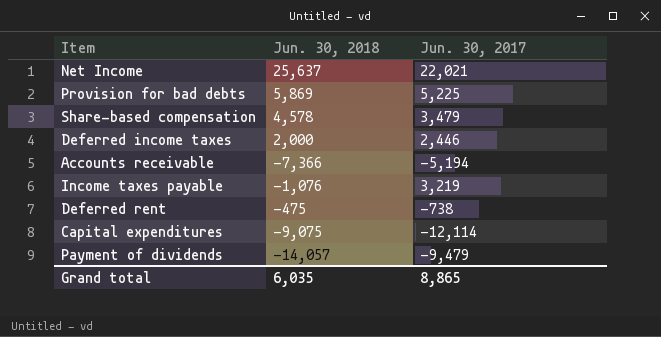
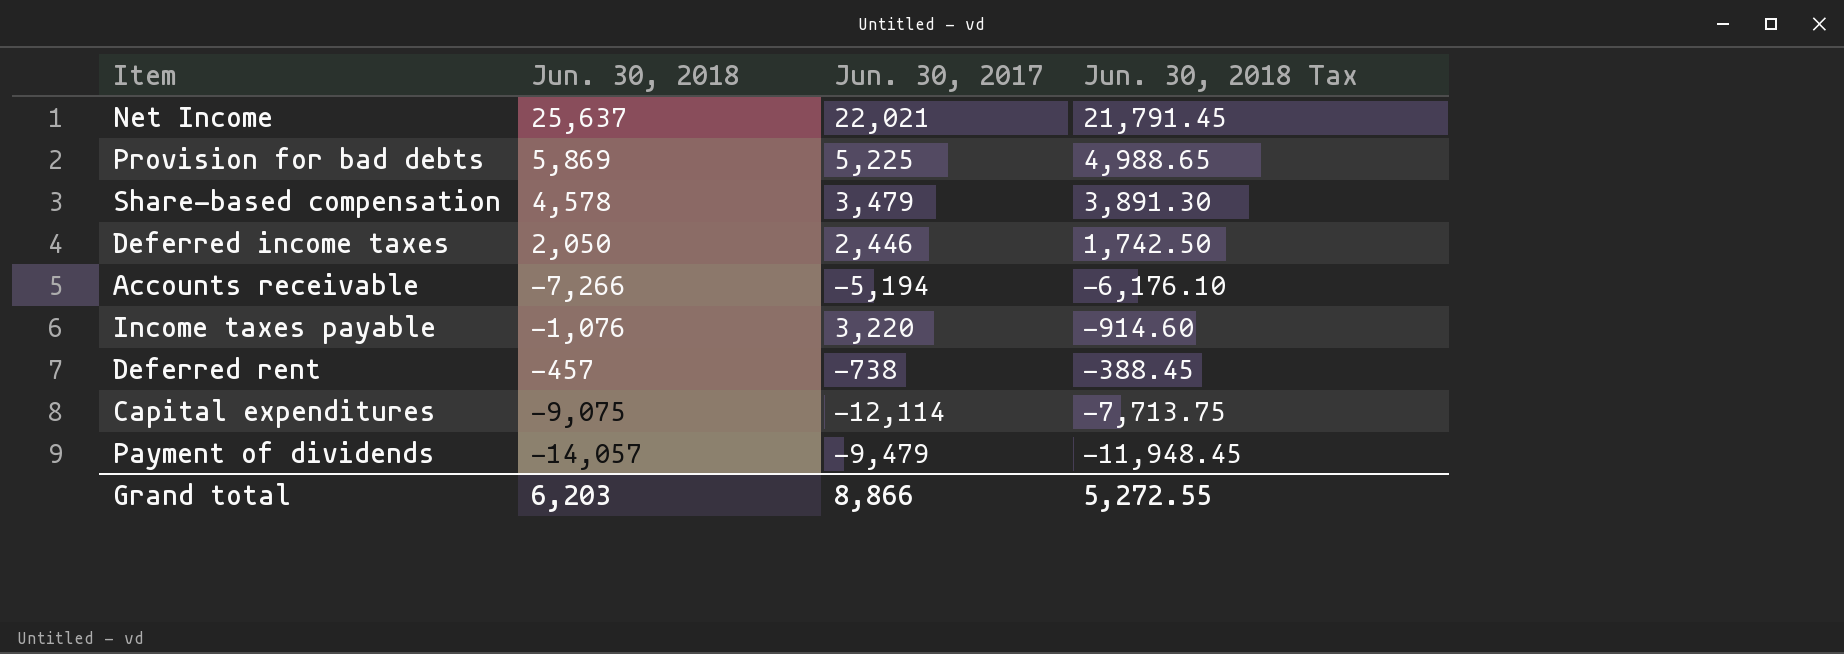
column Jun. 30, 2018 Tax | formula: none -> [Jun. 30, 2018] * 0.85
Deferred income taxes | Jun. 30, 2018: 2,000 -> 2,050
Accounts receivable | Jun. 30, 2018: -7,366 -> -7,266
Income taxes payable | Jun. 30, 2017: 3,219 -> 3,220
Deferred rent | Jun. 30, 2018: -475 -> -457
Grand total | Jun. 30, 2018: 6,035 -> 6,203
Grand total | Jun. 30, 2017: 8,865 -> 8,866

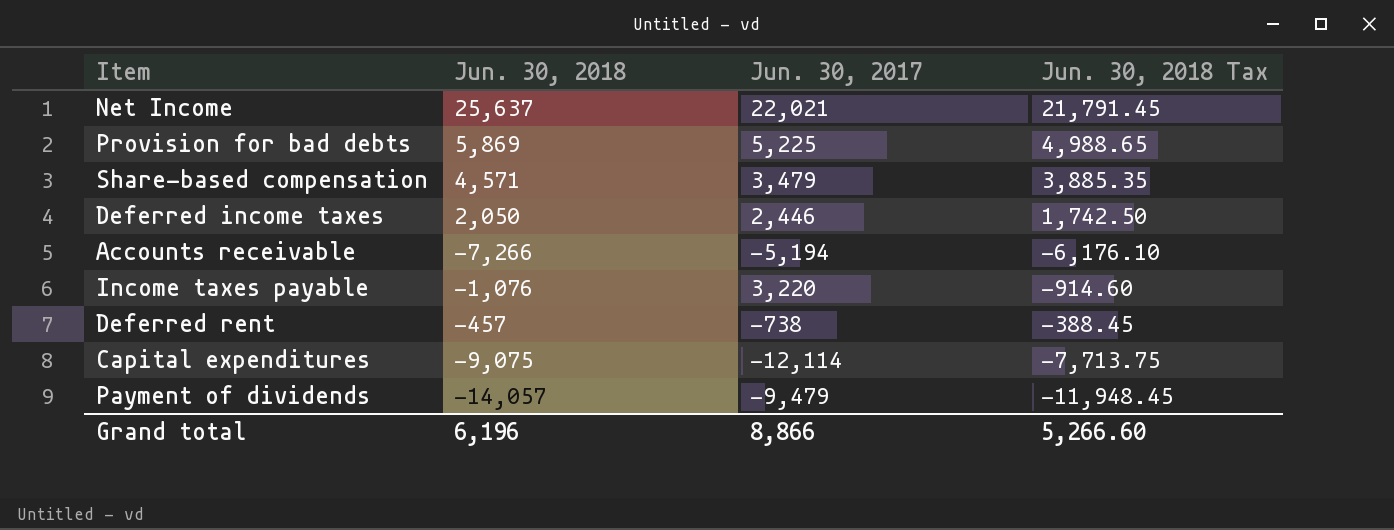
Share-based compensation | Jun. 30, 2018: 4,578 -> 4,571
Share-based compensation | Jun. 30, 2018 Tax: 3,891.30 -> 3,885.35
Grand total | Jun. 30, 2018: 6,203 -> 6,196
Grand total | Jun. 30, 2018 Tax: 5,272.55 -> 5,266.60

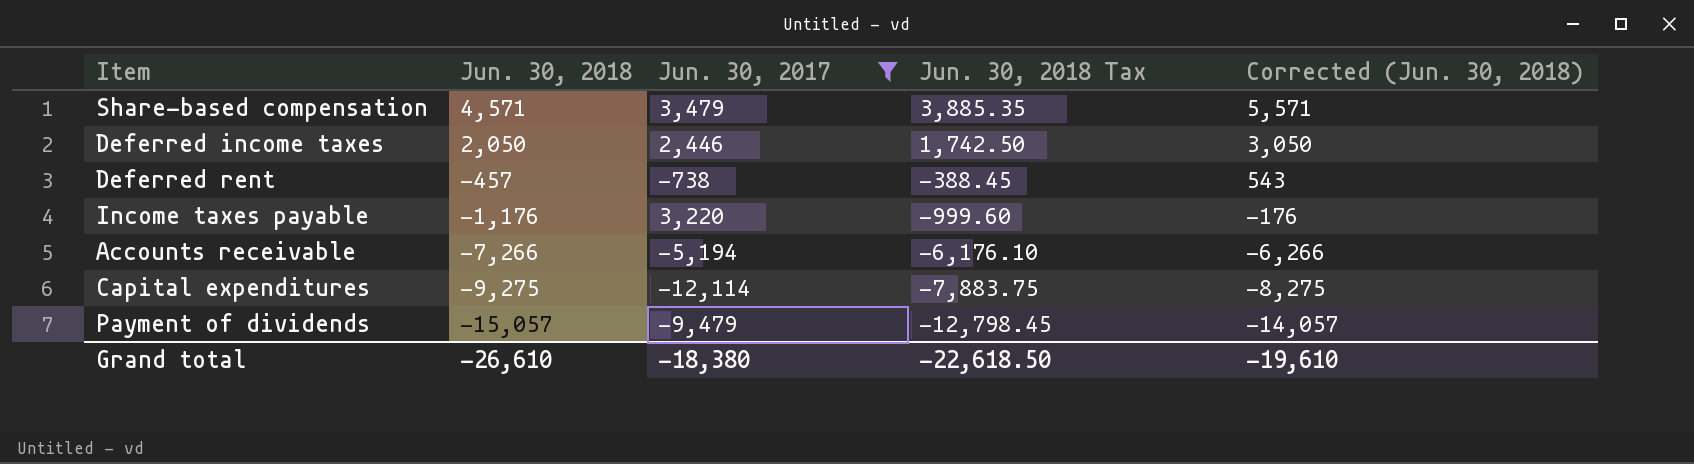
filter: none -> Jun. 30, 2017 <= 3,479
row order: none -> Jun. 30, 2018 descending
column Corrected (Jun. 30, 2018) | formula: none -> [Jun. 30, 2018] + 1000
Income taxes payable | Jun. 30, 2018: -1,076 -> -1,176
Income taxes payable | Jun. 30, 2018 Tax: -914.60 -> -999.60
Capital expenditures | Jun. 30, 2018: -9,075 -> -9,275
Capital expenditures | Jun. 30, 2018 Tax: -7,713.75 -> -7,883.75
Payment of dividends | Jun. 30, 2018: -14,057 -> -15,057
Payment of dividends | Jun. 30, 2018 Tax: -11,948.45 -> -12,798.45
Grand total | Jun. 30, 2018: 6,196 -> -26,610
Grand total | Jun. 30, 2017: 8,866 -> -18,380
Grand total | Jun. 30, 2018 Tax: 5,266.60 -> -22,618.50

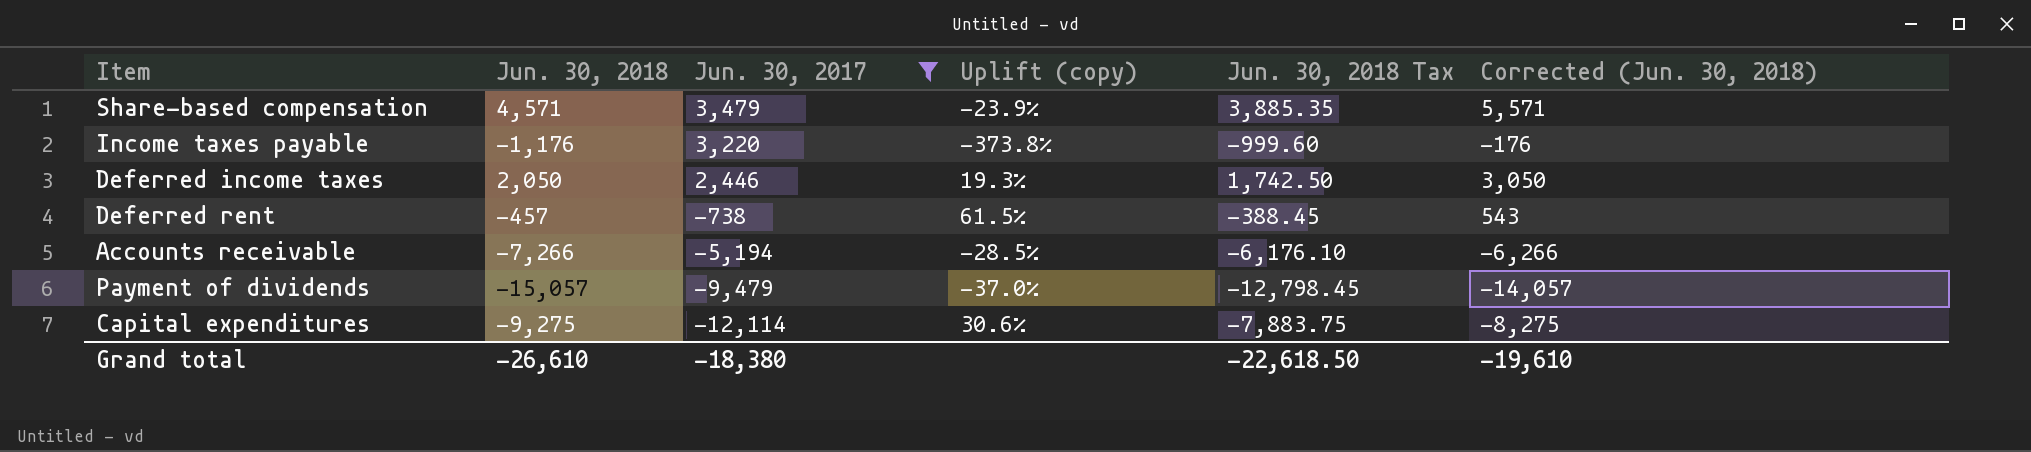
row order: Jun. 30, 2018 descending -> Jun. 30, 2017 descending
column Uplift (copy) | formula: none -> ([Jun. 30, 2017] - [Jun. 30, 2018]) / [Jun. 30, 2018]

